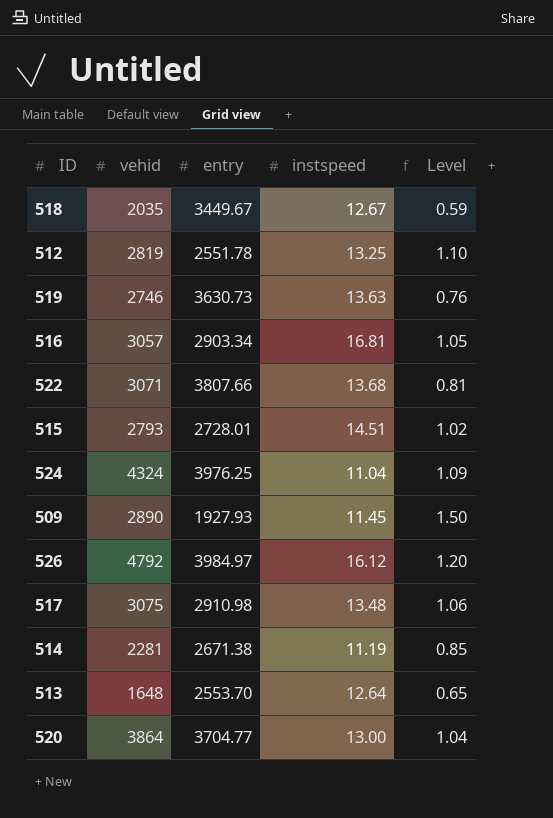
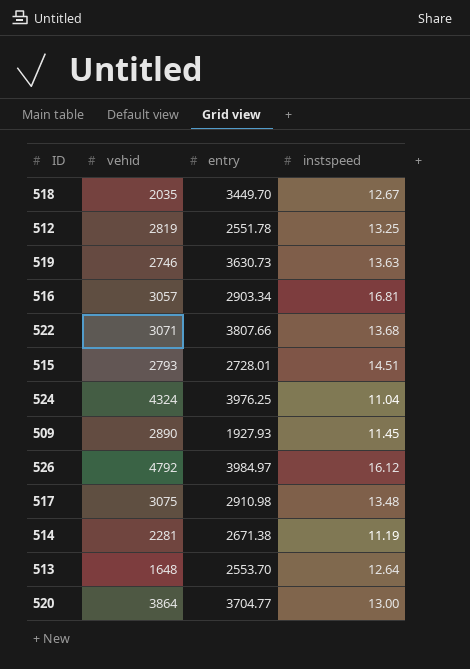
column Level | formula: [vehid] / [entry] -> none
518 | entry: 3449.67 -> 3449.70

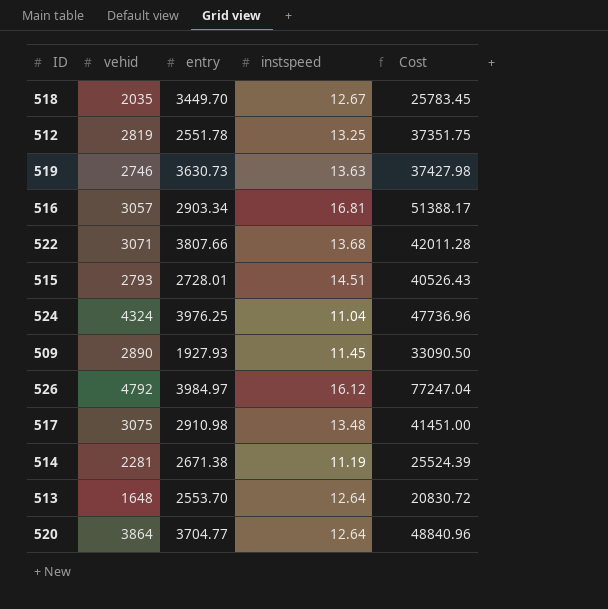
column Cost | formula: none -> [vehid] * [instspeed]
520 | instspeed: 13.00 -> 12.64

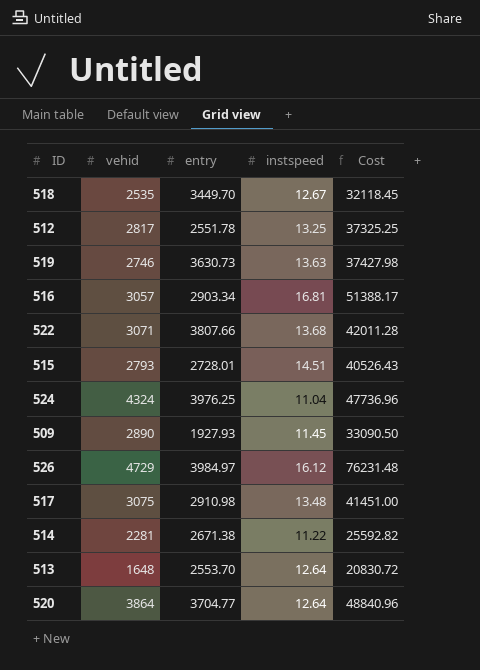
518 | vehid: 2035 -> 2535
518 | Cost: 25783.45 -> 32118.45
512 | vehid: 2819 -> 2817
512 | Cost: 37351.75 -> 37325.25
526 | vehid: 4792 -> 4729
526 | Cost: 77247.04 -> 76231.48
514 | instspeed: 11.19 -> 11.22
514 | Cost: 25524.39 -> 25592.82

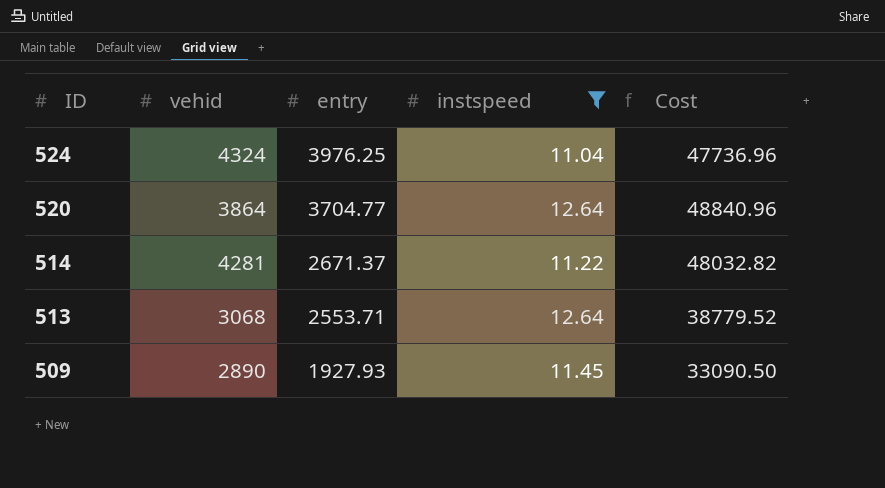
filter: none -> instspeed <= 12.64
row order: none -> ID descending
514 | vehid: 2281 -> 4281
514 | entry: 2671.38 -> 2671.37
514 | Cost: 25592.82 -> 48032.82
513 | vehid: 1648 -> 3068
513 | entry: 2553.70 -> 2553.71
513 | Cost: 20830.72 -> 38779.52

